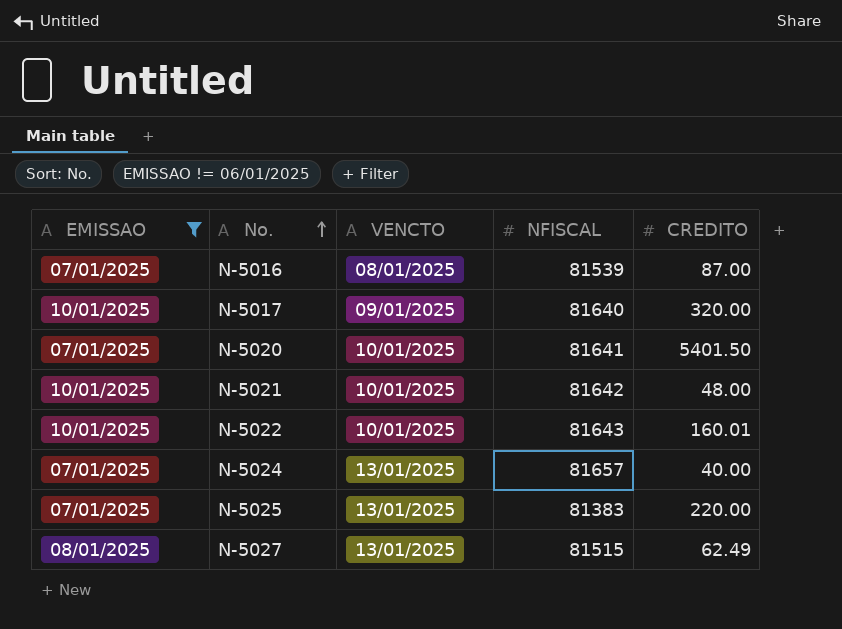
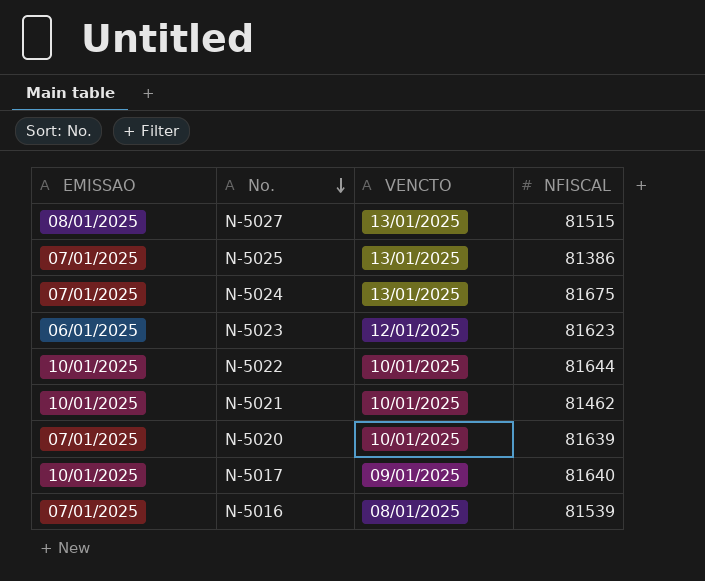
filter: EMISSAO != 06/01/2025 -> none
row order: No. ascending -> No. descending
column CREDITO | position: 5 -> none
N-5025 | NFISCAL: 81383 -> 81386
N-5024 | NFISCAL: 81657 -> 81675
N-5022 | NFISCAL: 81643 -> 81644
N-5021 | NFISCAL: 81642 -> 81462
N-5020 | NFISCAL: 81641 -> 81639

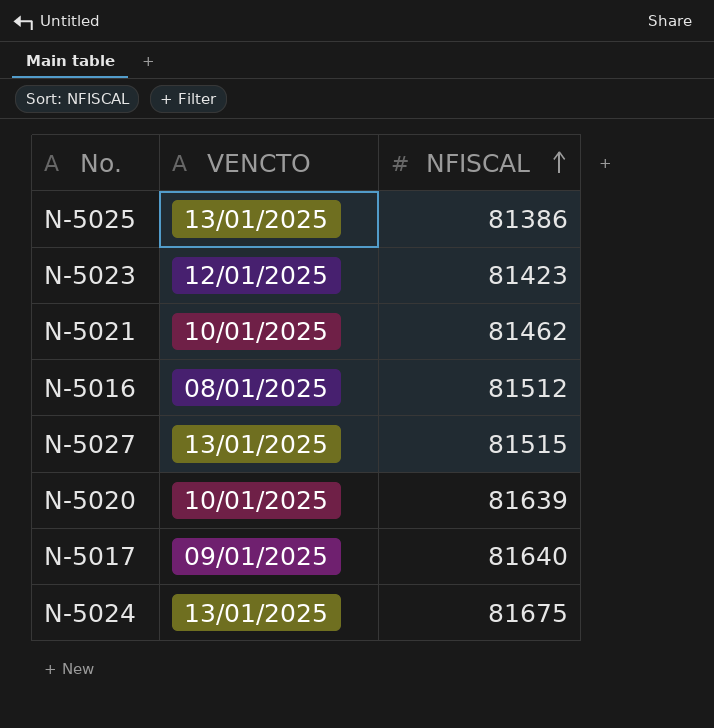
row order: No. descending -> NFISCAL ascending
column EMISSAO | position: 1 -> none
row N-5022: 10/01/2025 | 10/01/2025 | 81644 -> none
N-5023 | NFISCAL: 81623 -> 81423
N-5016 | NFISCAL: 81539 -> 81512

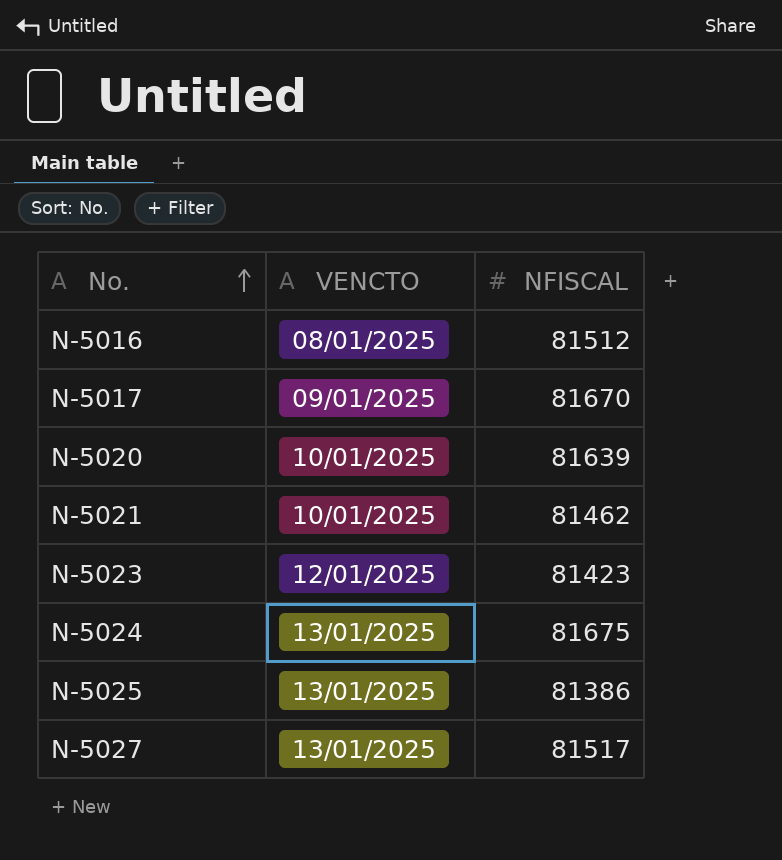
row order: NFISCAL ascending -> No. ascending
N-5017 | NFISCAL: 81640 -> 81670
N-5027 | NFISCAL: 81515 -> 81517

